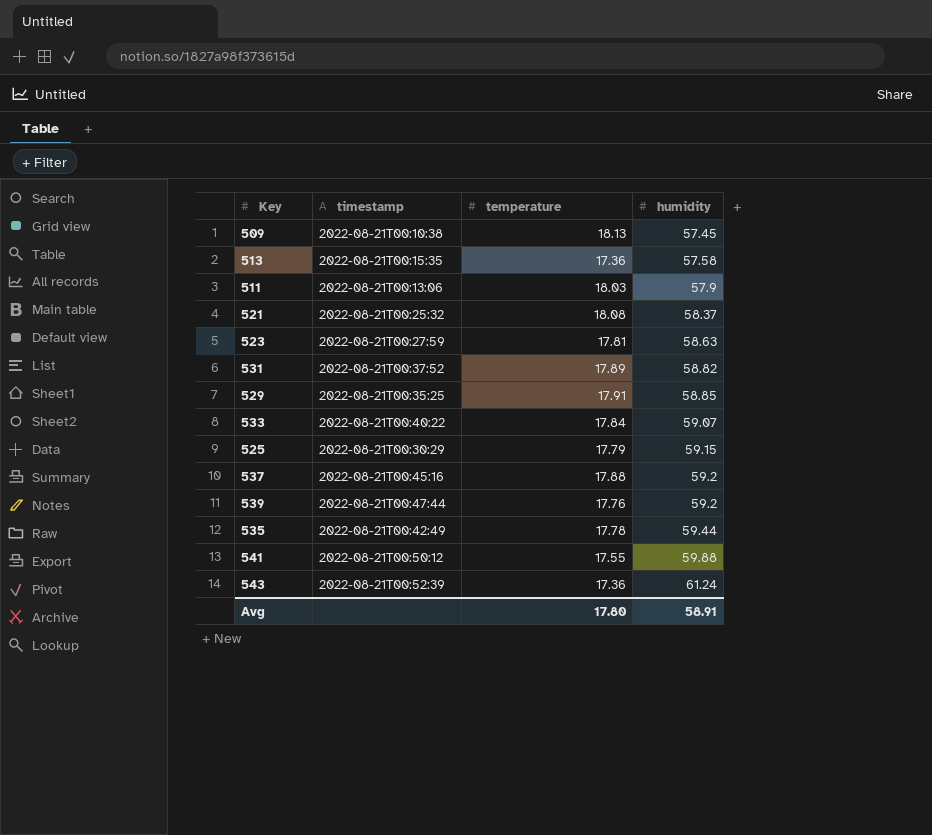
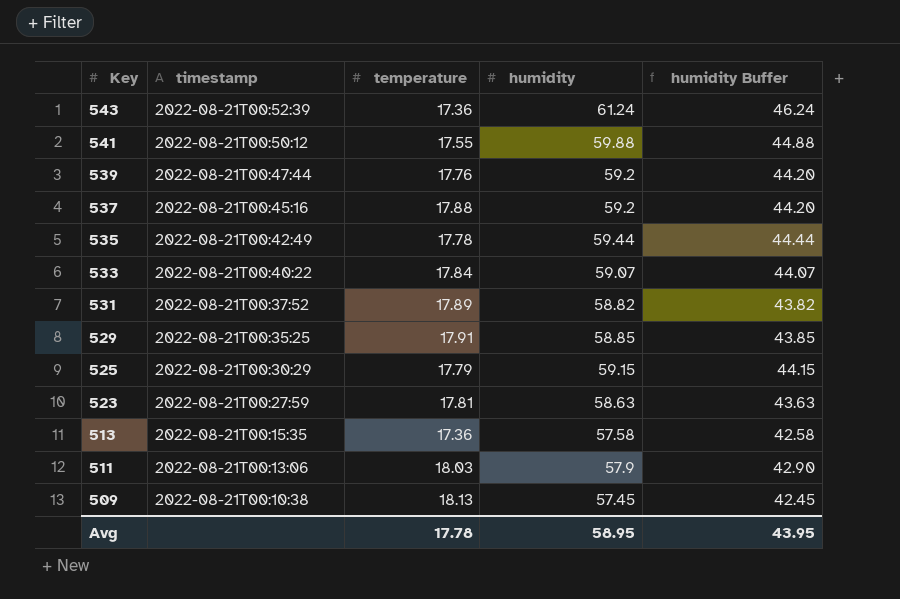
row order: humidity ascending -> Key descending
column humidity Buffer | formula: none -> [humidity] - 15
row 521: 2022-08-21T00:25:32 | 18.08 | 58.37 -> none
Avg | temperature: 17.80 -> 17.78
Avg | humidity: 58.91 -> 58.95

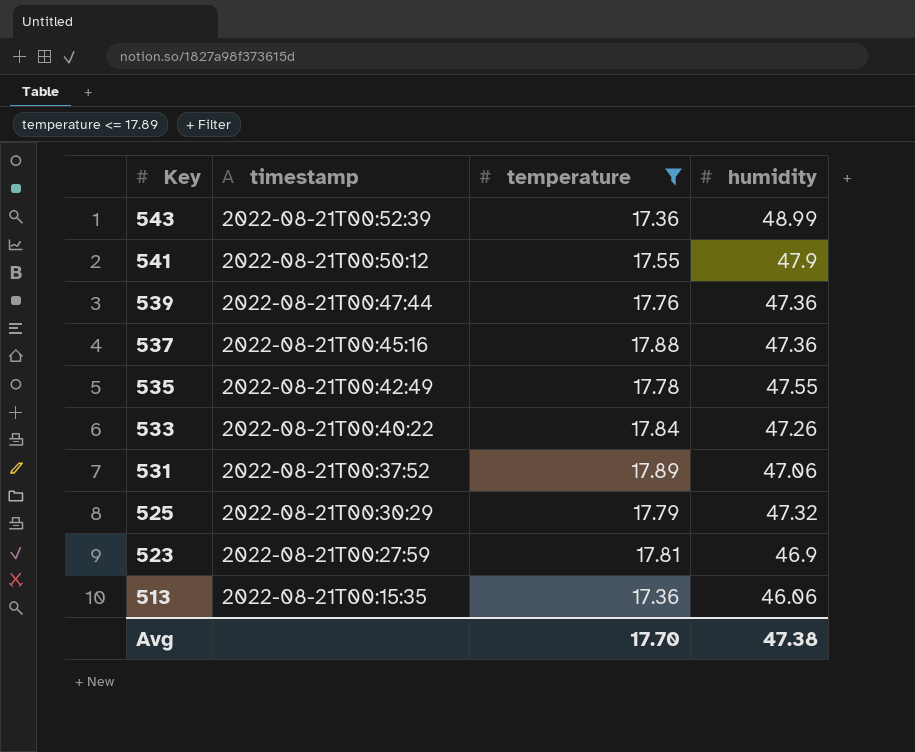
filter: none -> temperature <= 17.89
column humidity Buffer | formula: [humidity] - 15 -> none
543 | humidity: 61.24 -> 48.99
541 | humidity: 59.88 -> 47.9
539 | humidity: 59.2 -> 47.36
537 | humidity: 59.2 -> 47.36
535 | humidity: 59.44 -> 47.55
533 | humidity: 59.07 -> 47.26
531 | humidity: 58.82 -> 47.06
525 | humidity: 59.15 -> 47.32
523 | humidity: 58.63 -> 46.9
513 | humidity: 57.58 -> 46.06
Avg | temperature: 17.78 -> 17.70
Avg | humidity: 58.95 -> 47.38

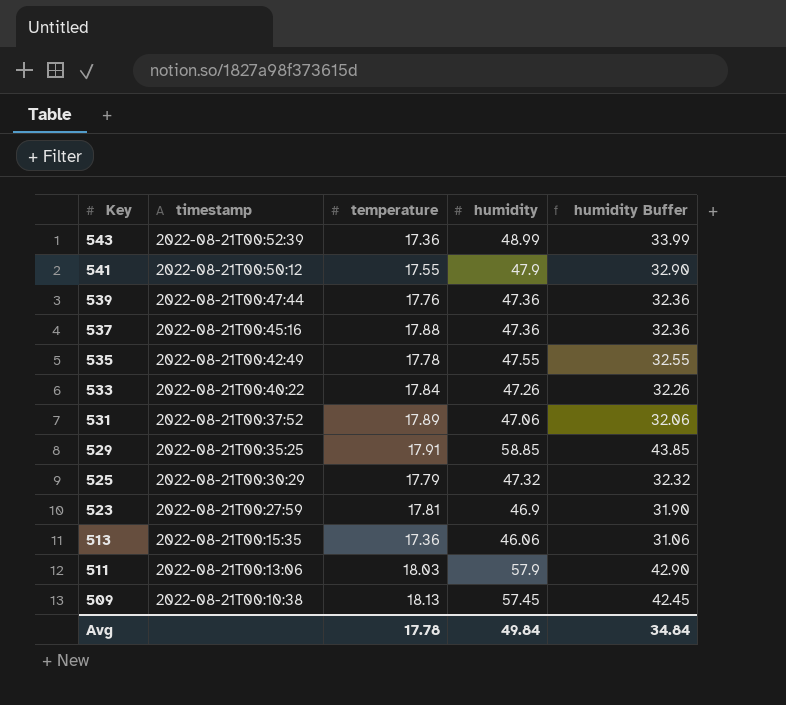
filter: temperature <= 17.89 -> none
column humidity Buffer | formula: none -> [humidity] - 15
Avg | temperature: 17.70 -> 17.78
Avg | humidity: 47.38 -> 49.84

